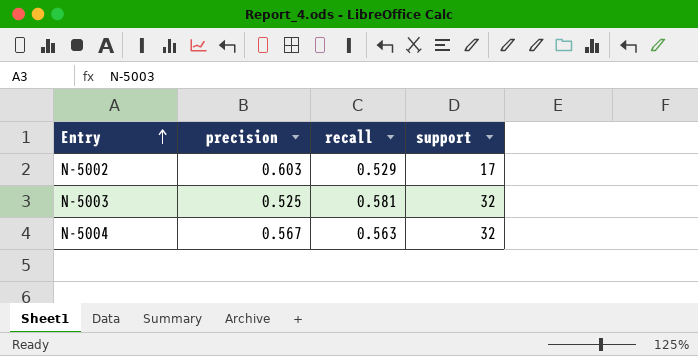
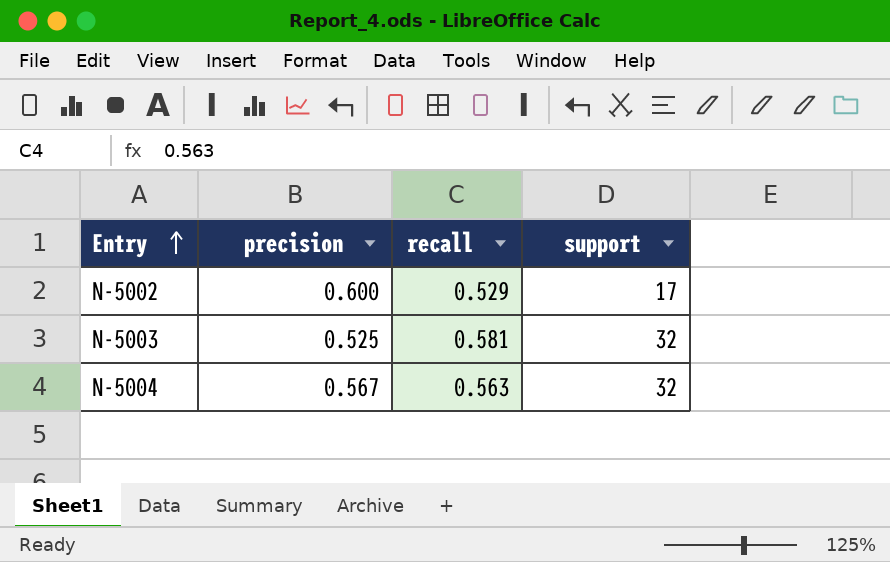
N-5002 | precision: 0.603 -> 0.600

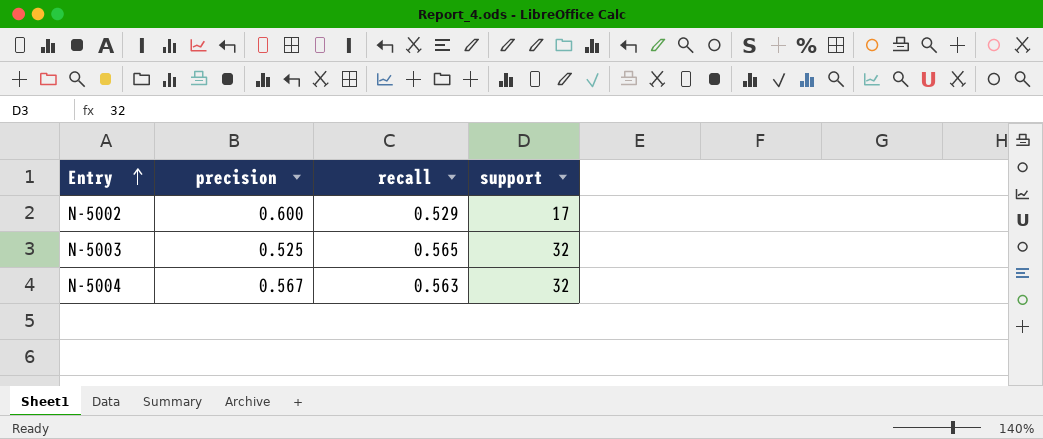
N-5003 | recall: 0.581 -> 0.565

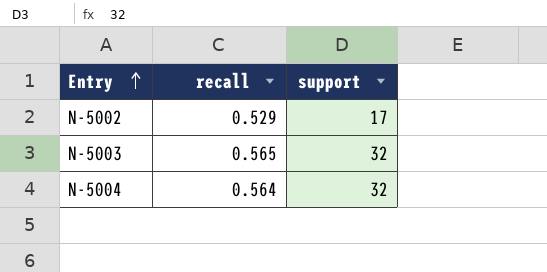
column precision | position: 2 -> none
N-5004 | recall: 0.563 -> 0.564

